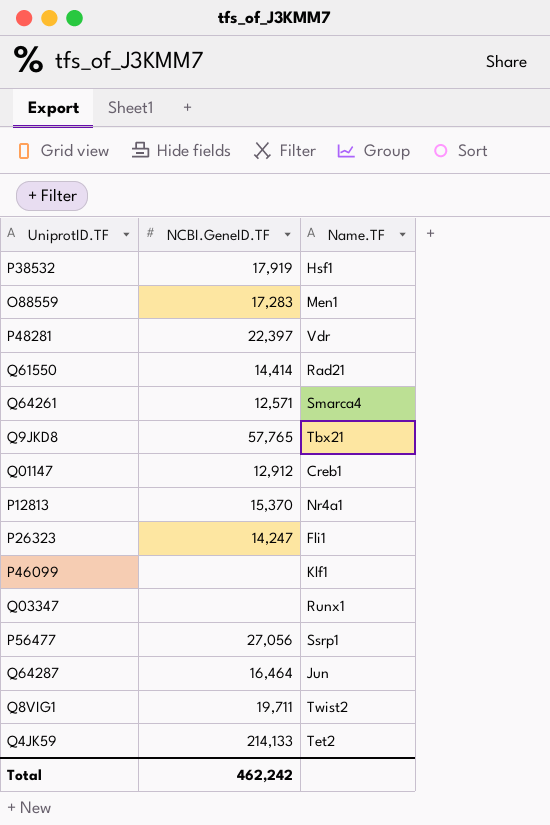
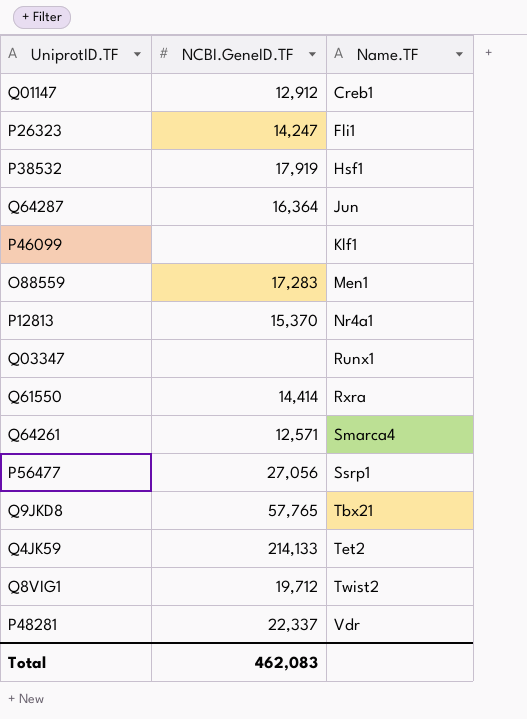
row order: none -> Name.TF ascending
Q64287 | NCBI.GeneID.TF: 16,464 -> 16,364
Q61550 | Name.TF: Rad21 -> Rxra
Q8VIG1 | NCBI.GeneID.TF: 19,711 -> 19,712
P48281 | NCBI.GeneID.TF: 22,397 -> 22,337
Total | NCBI.GeneID.TF: 462,242 -> 462,083

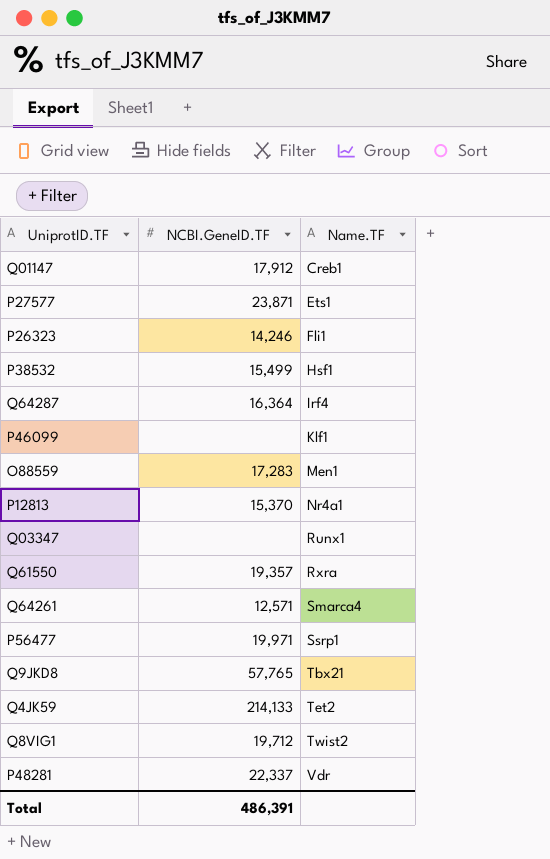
Q01147 | NCBI.GeneID.TF: 12,912 -> 17,912
row P27577: none -> 23,871 | Ets1
P26323 | NCBI.GeneID.TF: 14,247 -> 14,246
P38532 | NCBI.GeneID.TF: 17,919 -> 15,499
Q64287 | Name.TF: Jun -> Irf4
Q61550 | NCBI.GeneID.TF: 14,414 -> 19,357
P56477 | NCBI.GeneID.TF: 27,056 -> 19,971
Total | NCBI.GeneID.TF: 462,083 -> 486,391

